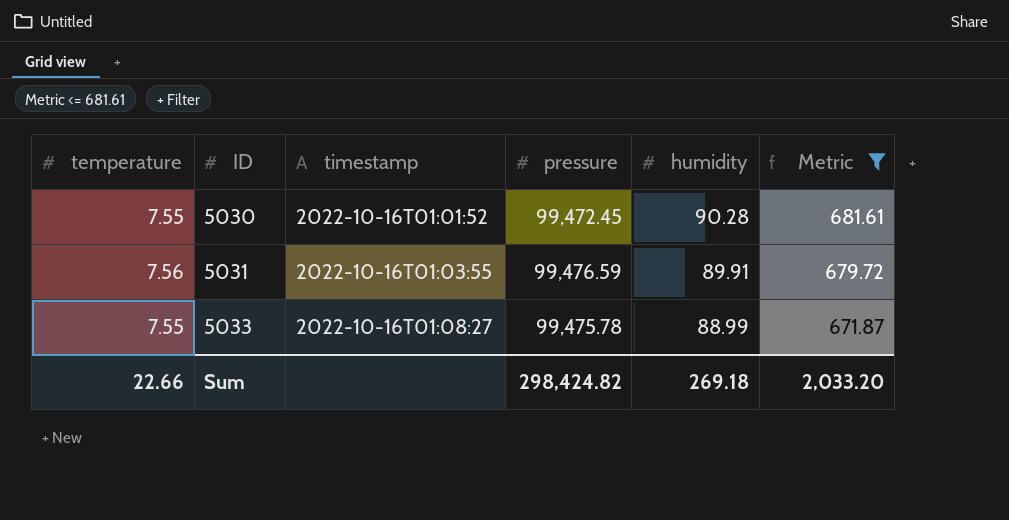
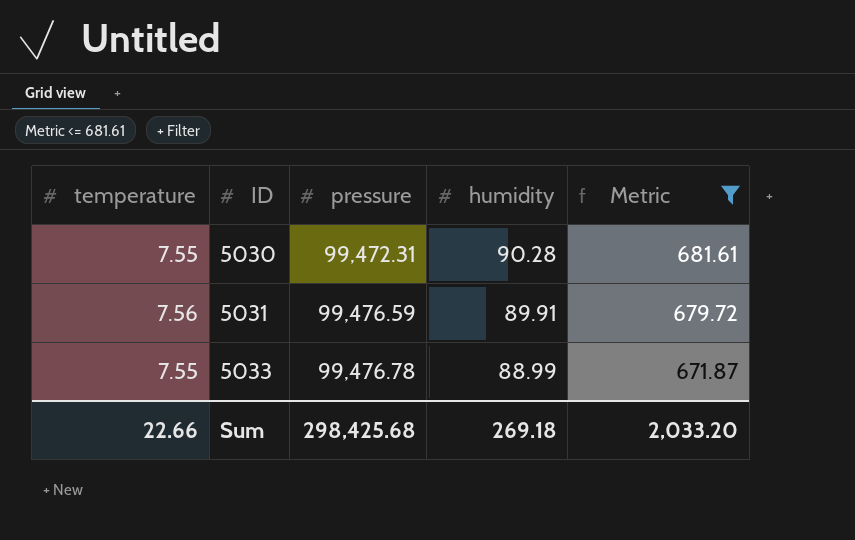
column timestamp | position: 3 -> none
5030 | pressure: 99,472.45 -> 99,472.31
5033 | pressure: 99,475.78 -> 99,476.78
Sum | pressure: 298,424.82 -> 298,425.68

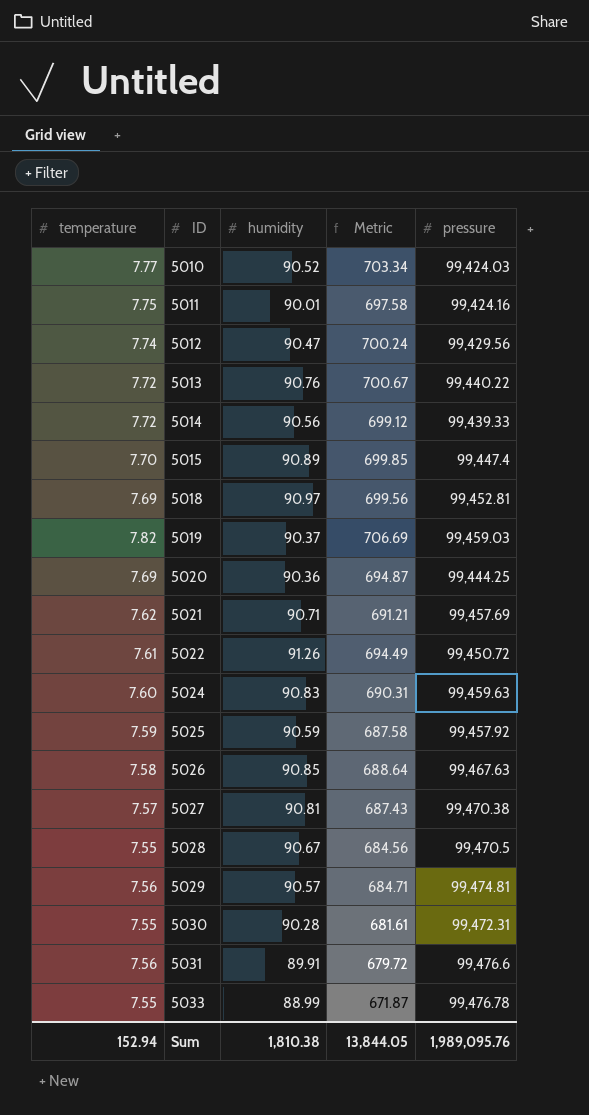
filter: Metric <= 681.61 -> none
column pressure | position: 3 -> 5
5031 | pressure: 99,476.59 -> 99,476.6
Sum | temperature: 22.66 -> 152.94
Sum | humidity: 269.18 -> 1,810.38
Sum | Metric: 2,033.20 -> 13,844.05
Sum | pressure: 298,425.68 -> 1,989,095.76

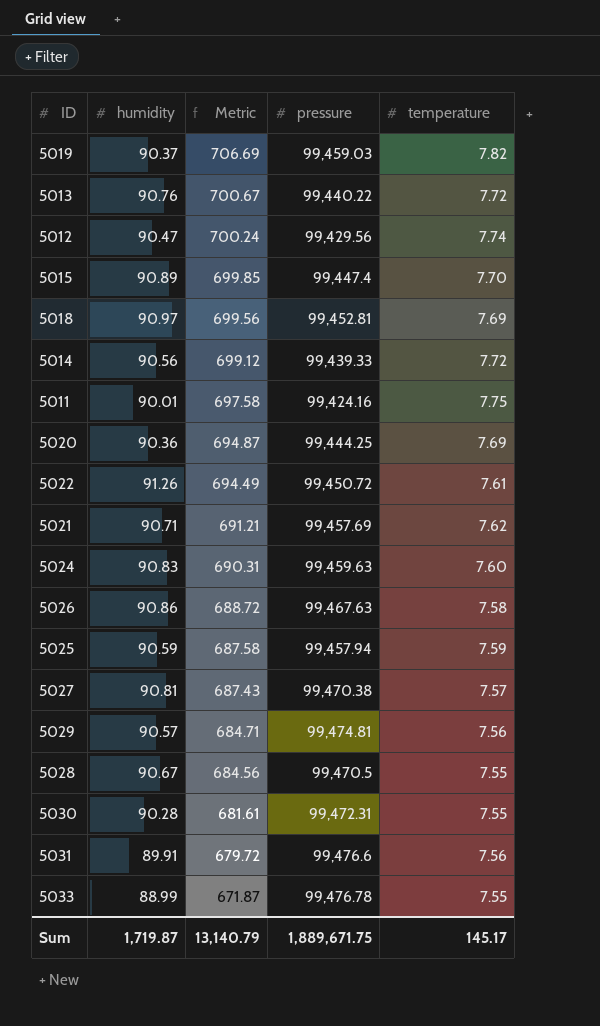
row order: ID ascending -> Metric descending
column temperature | position: 1 -> 5
row 5010: 7.77 | 90.52 | 703.34 | 99,424.03 -> none
5026 | humidity: 90.85 -> 90.86
5026 | Metric: 688.64 -> 688.72
5025 | pressure: 99,457.92 -> 99,457.94
Sum | humidity: 1,810.38 -> 1,719.87
Sum | Metric: 13,844.05 -> 13,140.79
Sum | pressure: 1,989,095.76 -> 1,889,671.75
Sum | temperature: 152.94 -> 145.17

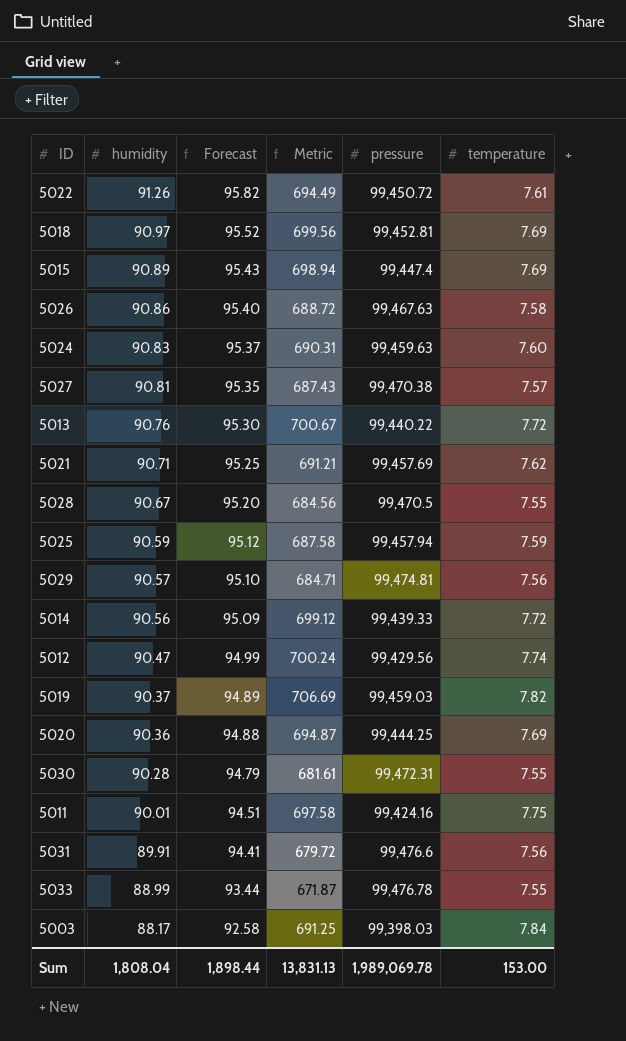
row order: Metric descending -> humidity descending
column Forecast | formula: none -> [humidity] * 1.05
5015 | Metric: 699.85 -> 698.94
5015 | temperature: 7.70 -> 7.69
row 5003: none -> 88.17 | 92.58 | 691.25 | 99,398.03 | 7.84
Sum | humidity: 1,719.87 -> 1,808.04
Sum | Metric: 13,140.79 -> 13,831.13
Sum | pressure: 1,889,671.75 -> 1,989,069.78
Sum | temperature: 145.17 -> 153.00

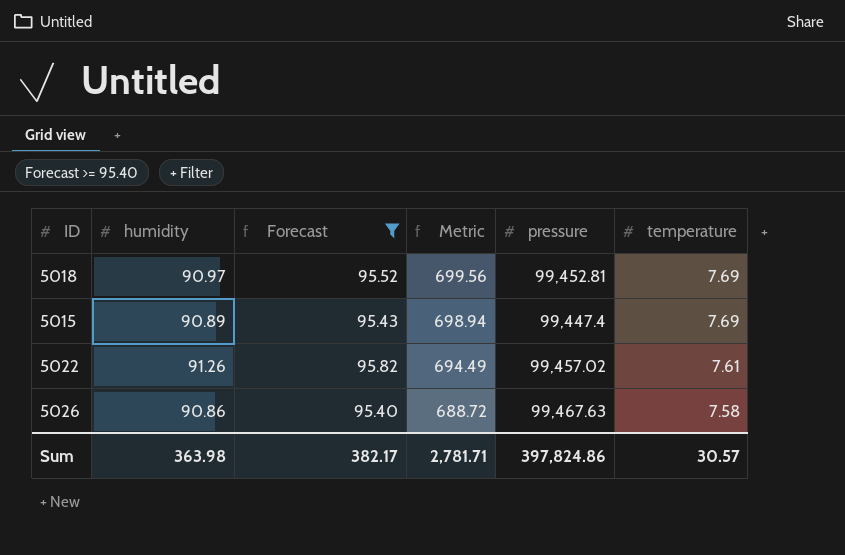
filter: none -> Forecast >= 95.40
row order: humidity descending -> Metric descending
5022 | pressure: 99,450.72 -> 99,457.02
Sum | humidity: 1,808.04 -> 363.98
Sum | Forecast: 1,898.44 -> 382.17
Sum | Metric: 13,831.13 -> 2,781.71
Sum | pressure: 1,989,069.78 -> 397,824.86
Sum | temperature: 153.00 -> 30.57

